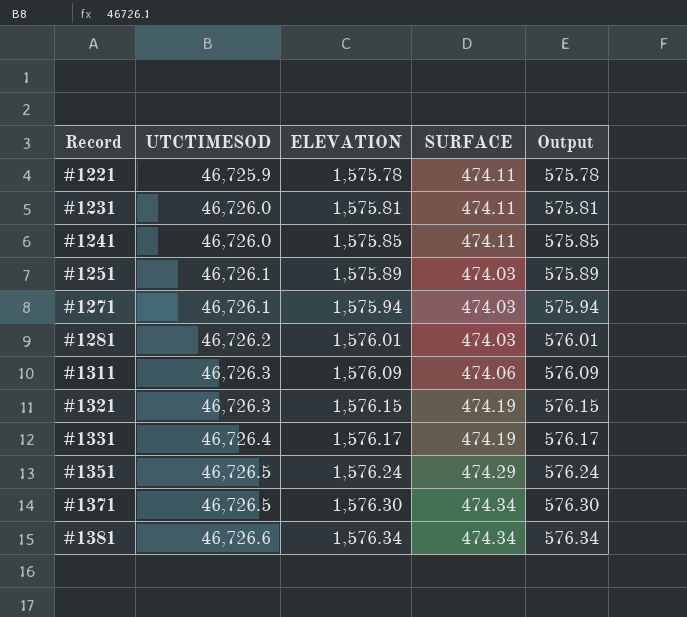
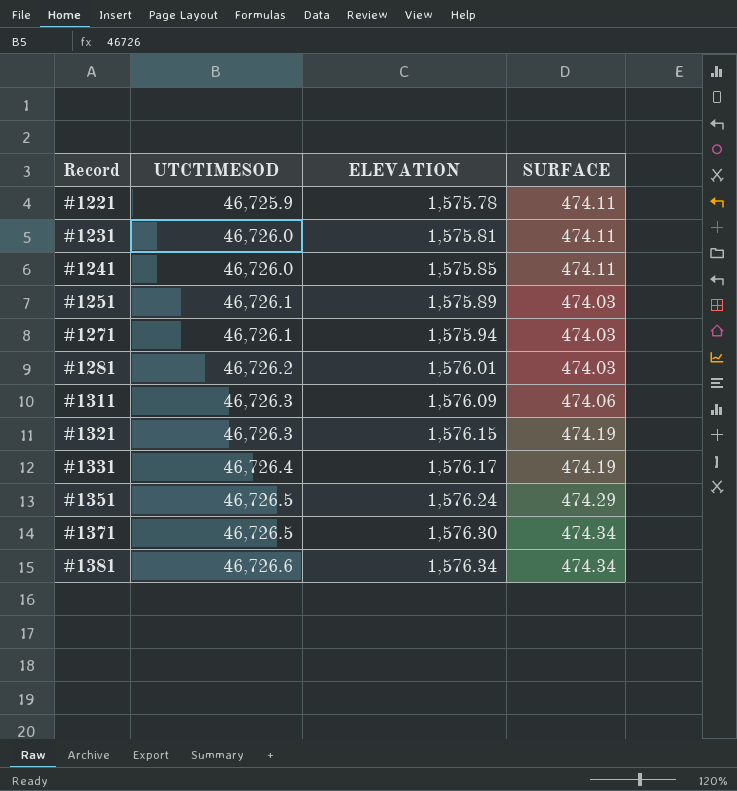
column Output | formula: [ELEVATION] - 1000 -> none

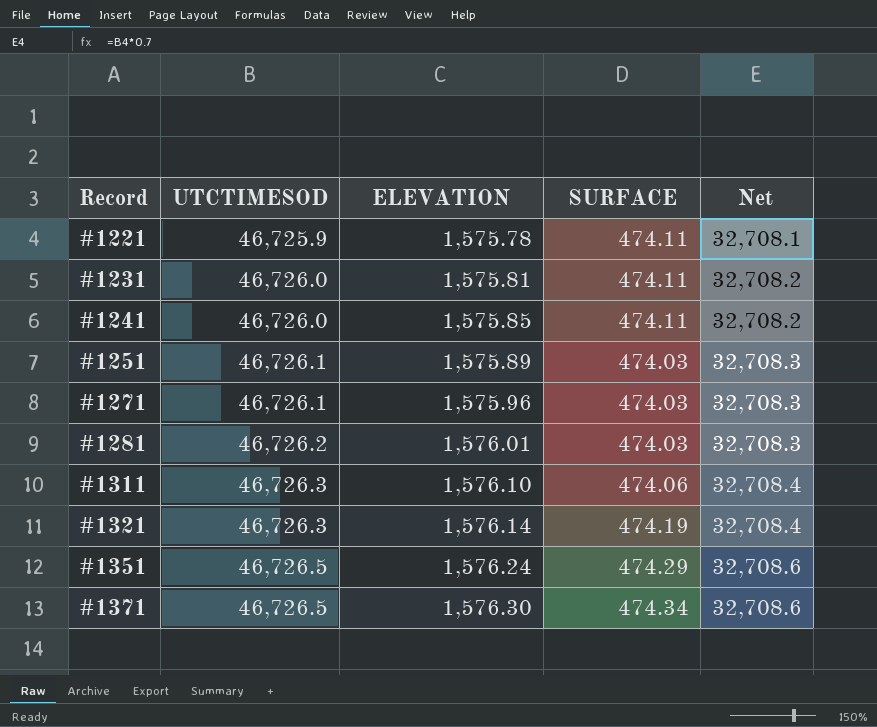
column Net | formula: none -> [UTCTIMESOD] * 0.7
row #1331: 46,726.4 | 1,576.17 | 474.19 -> none
row #1381: 46,726.6 | 1,576.34 | 474.34 -> none
#1271 | ELEVATION: 1,575.94 -> 1,575.96
#1311 | ELEVATION: 1,576.09 -> 1,576.10
#1321 | ELEVATION: 1,576.15 -> 1,576.14

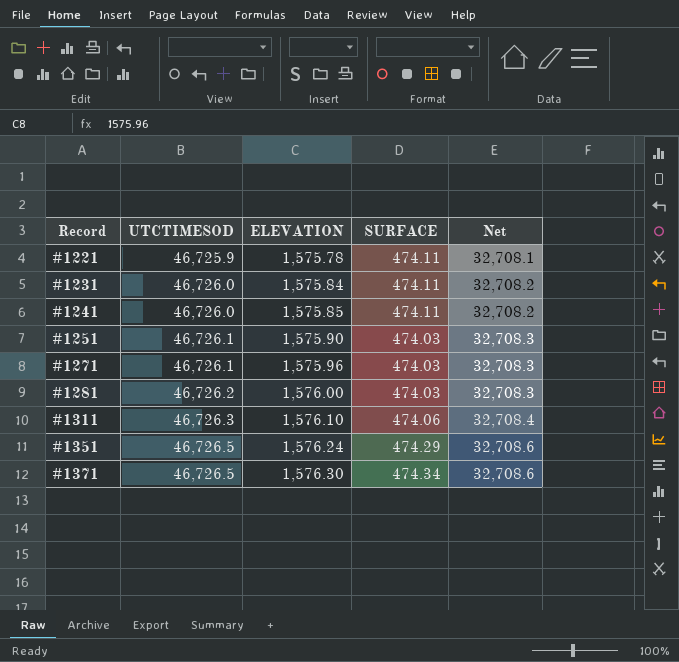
row #1321: 46,726.3 | 1,576.14 | 474.19 | 32,708.4 -> none
#1231 | ELEVATION: 1,575.81 -> 1,575.84
#1251 | ELEVATION: 1,575.89 -> 1,575.90
#1281 | ELEVATION: 1,576.01 -> 1,576.00

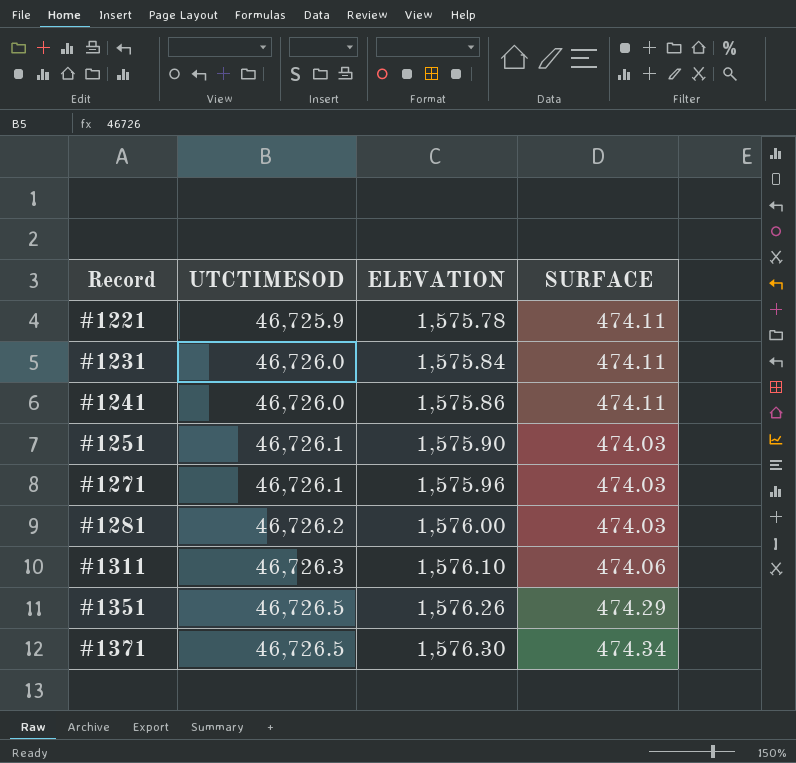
column Net | formula: [UTCTIMESOD] * 0.7 -> none
#1241 | ELEVATION: 1,575.85 -> 1,575.86
#1351 | ELEVATION: 1,576.24 -> 1,576.26

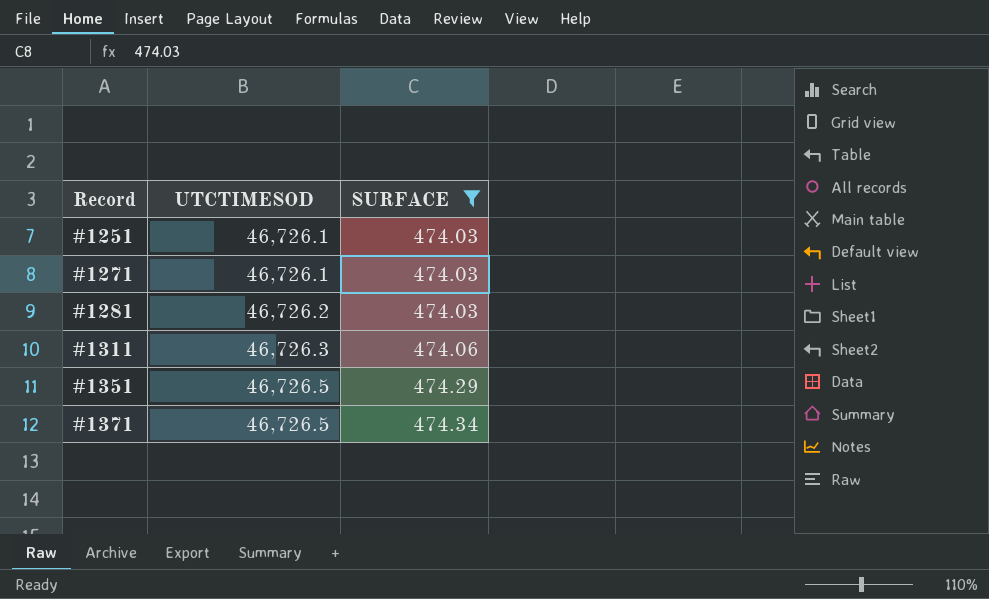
filter: none -> SURFACE != 474.11
column ELEVATION | position: 3 -> none

